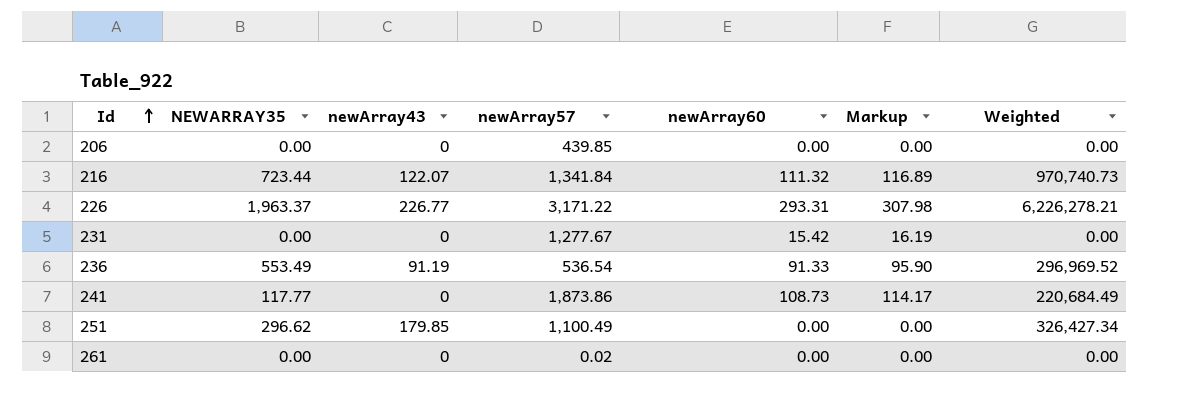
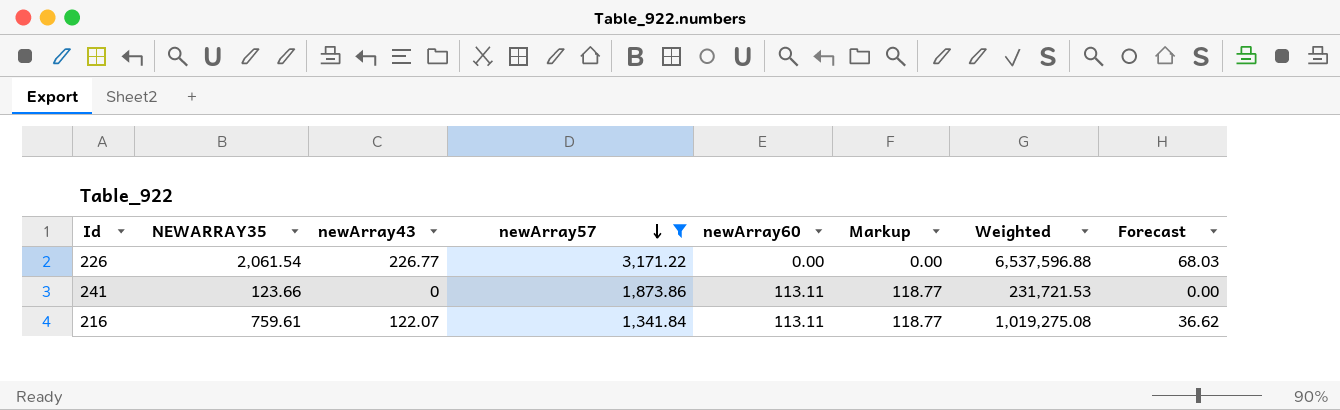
filter: none -> newArray57 >= 1,341.84
row order: Id ascending -> newArray57 descending
column Forecast | formula: none -> [newArray43] * 0.3
226 | NEWARRAY35: 1,963.37 -> 2,061.54
226 | newArray60: 293.31 -> 0.00
226 | Markup: 307.98 -> 0.00
226 | Weighted: 6,226,278.21 -> 6,537,596.88
241 | NEWARRAY35: 117.77 -> 123.66
241 | newArray60: 108.73 -> 113.11
241 | Markup: 114.17 -> 118.77
241 | Weighted: 220,684.49 -> 231,721.53
216 | NEWARRAY35: 723.44 -> 759.61
216 | newArray60: 111.32 -> 113.11
216 | Markup: 116.89 -> 118.77
216 | Weighted: 970,740.73 -> 1,019,275.08

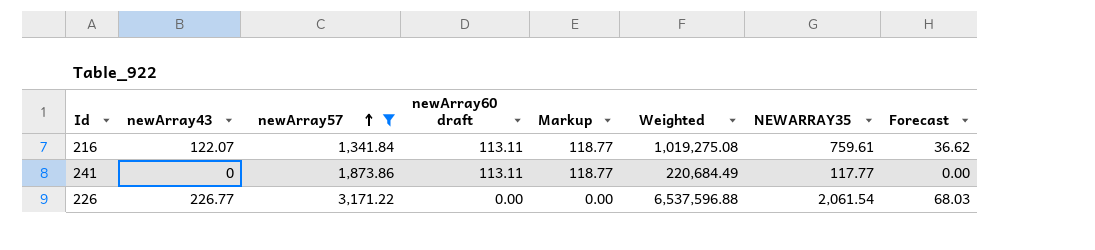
row order: newArray57 descending -> newArray57 ascending
column name: newArray60 -> newArray60 draft
column NEWARRAY35 | position: 2 -> 7
241 | Weighted: 231,721.53 -> 220,684.49
241 | NEWARRAY35: 123.66 -> 117.77

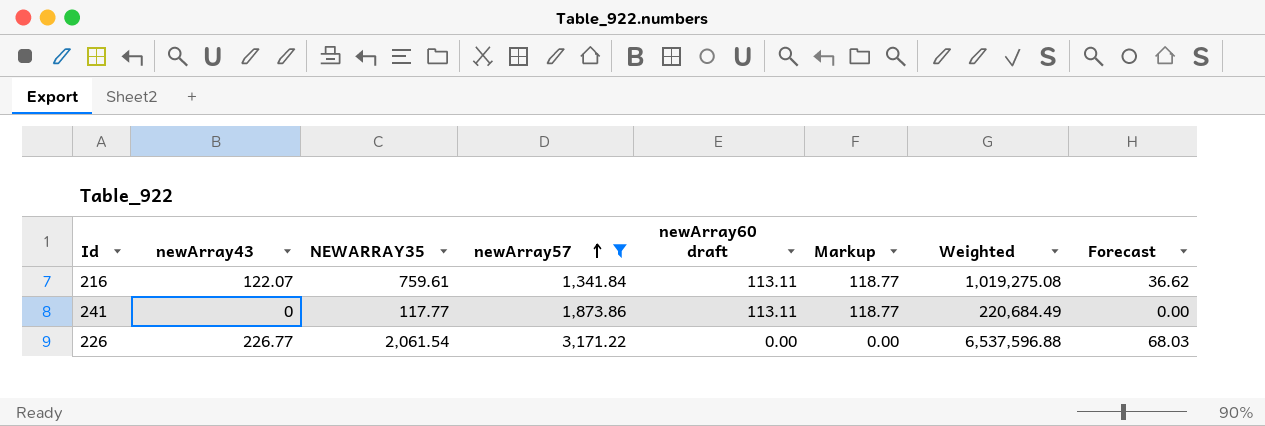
column NEWARRAY35 | position: 7 -> 3

